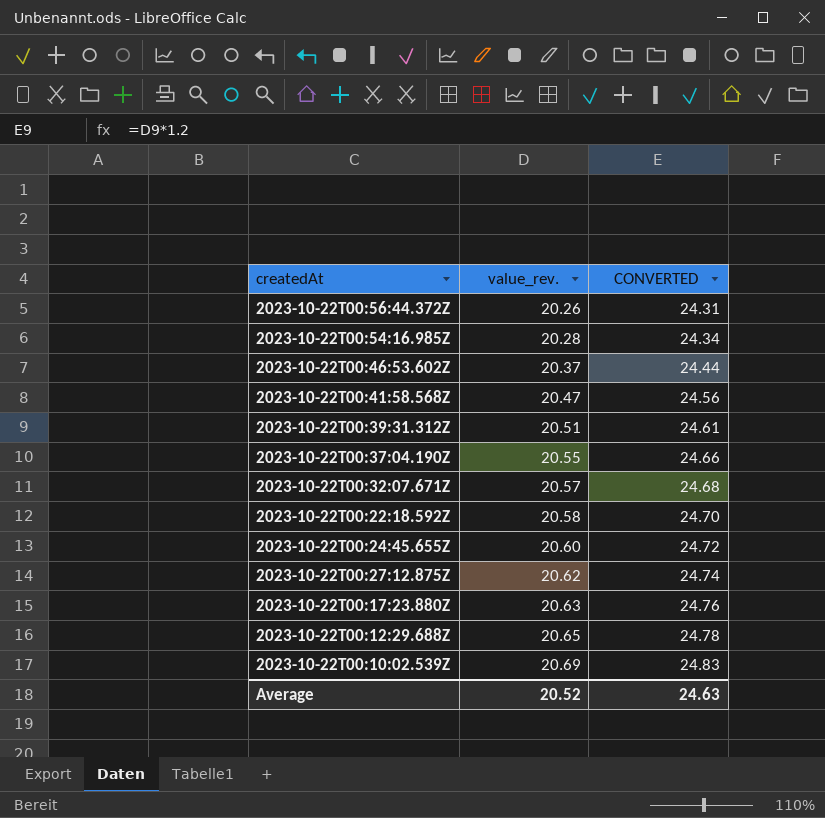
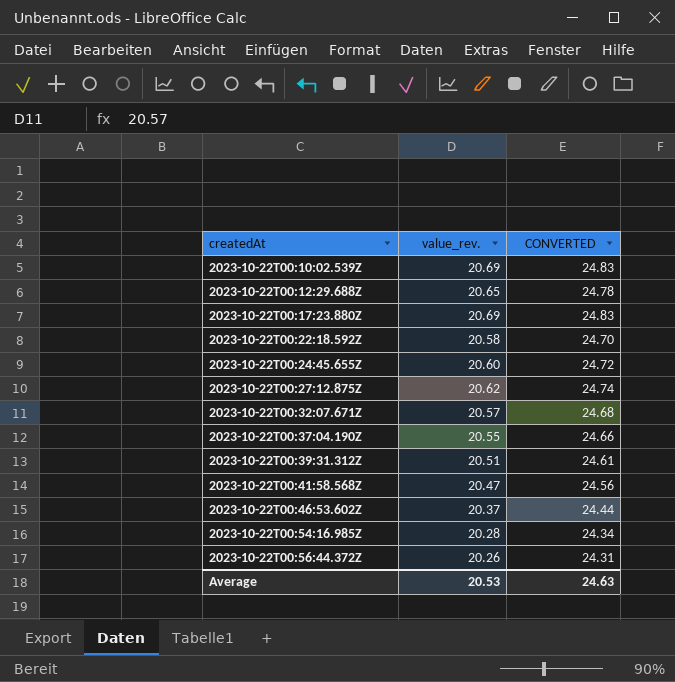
row order: value_rev. ascending -> createdAt ascending
2023-10-22T00:17:23.880Z | value_rev.: 20.63 -> 20.69
2023-10-22T00:17:23.880Z | CONVERTED: 24.76 -> 24.83
Average | value_rev.: 20.52 -> 20.53

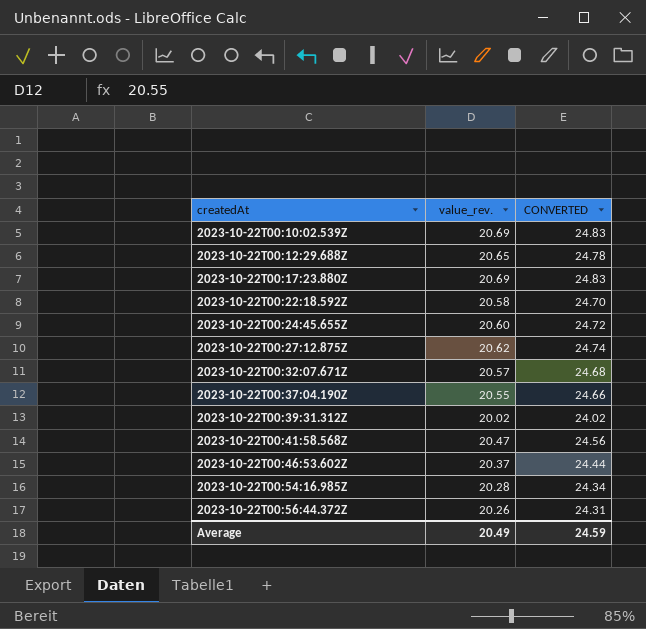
2023-10-22T00:39:31.312Z | value_rev.: 20.51 -> 20.02
2023-10-22T00:39:31.312Z | CONVERTED: 24.61 -> 24.02
Average | value_rev.: 20.53 -> 20.49
Average | CONVERTED: 24.63 -> 24.59

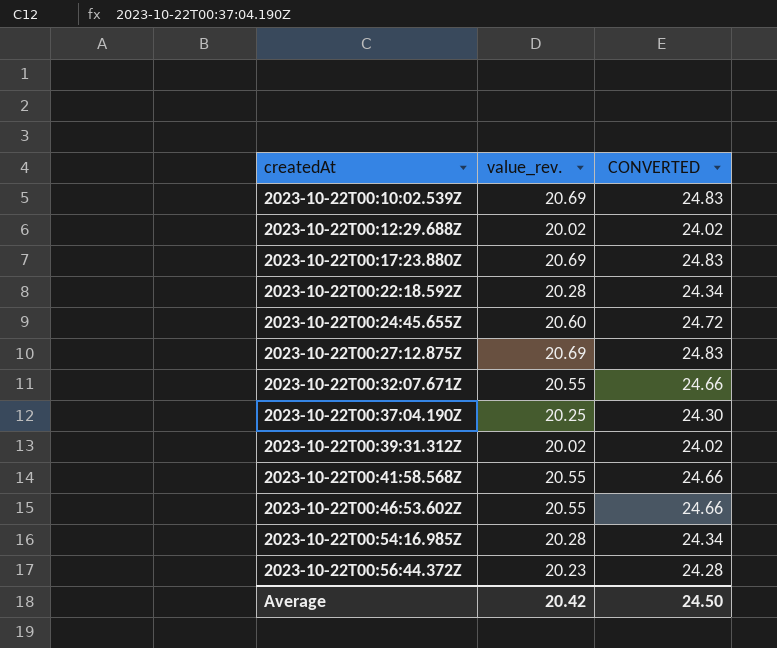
2023-10-22T00:12:29.688Z | value_rev.: 20.65 -> 20.02
2023-10-22T00:12:29.688Z | CONVERTED: 24.78 -> 24.02
2023-10-22T00:22:18.592Z | value_rev.: 20.58 -> 20.28
2023-10-22T00:22:18.592Z | CONVERTED: 24.70 -> 24.34
2023-10-22T00:27:12.875Z | value_rev.: 20.62 -> 20.69
2023-10-22T00:27:12.875Z | CONVERTED: 24.74 -> 24.83
2023-10-22T00:32:07.671Z | value_rev.: 20.57 -> 20.55
2023-10-22T00:32:07.671Z | CONVERTED: 24.68 -> 24.66
2023-10-22T00:37:04.190Z | value_rev.: 20.55 -> 20.25
2023-10-22T00:37:04.190Z | CONVERTED: 24.66 -> 24.30
2023-10-22T00:41:58.568Z | value_rev.: 20.47 -> 20.55
2023-10-22T00:41:58.568Z | CONVERTED: 24.56 -> 24.66
2023-10-22T00:46:53.602Z | value_rev.: 20.37 -> 20.55
2023-10-22T00:46:53.602Z | CONVERTED: 24.44 -> 24.66
2023-10-22T00:56:44.372Z | value_rev.: 20.26 -> 20.23
2023-10-22T00:56:44.372Z | CONVERTED: 24.31 -> 24.28
Average | value_rev.: 20.49 -> 20.42
Average | CONVERTED: 24.59 -> 24.50

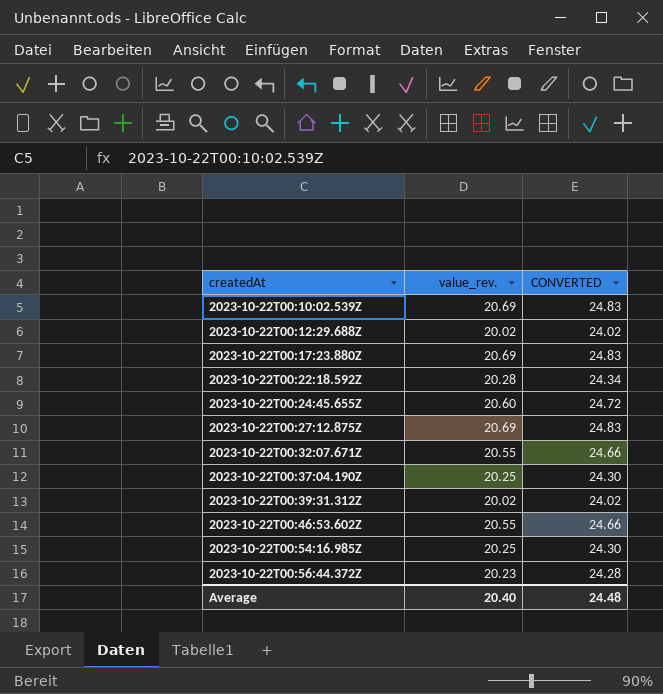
row 2023-10-22T00:41:58.568Z: 20.55 | 24.66 -> none
2023-10-22T00:54:16.985Z | value_rev.: 20.28 -> 20.25
2023-10-22T00:54:16.985Z | CONVERTED: 24.34 -> 24.30
Average | value_rev.: 20.42 -> 20.40
Average | CONVERTED: 24.50 -> 24.48

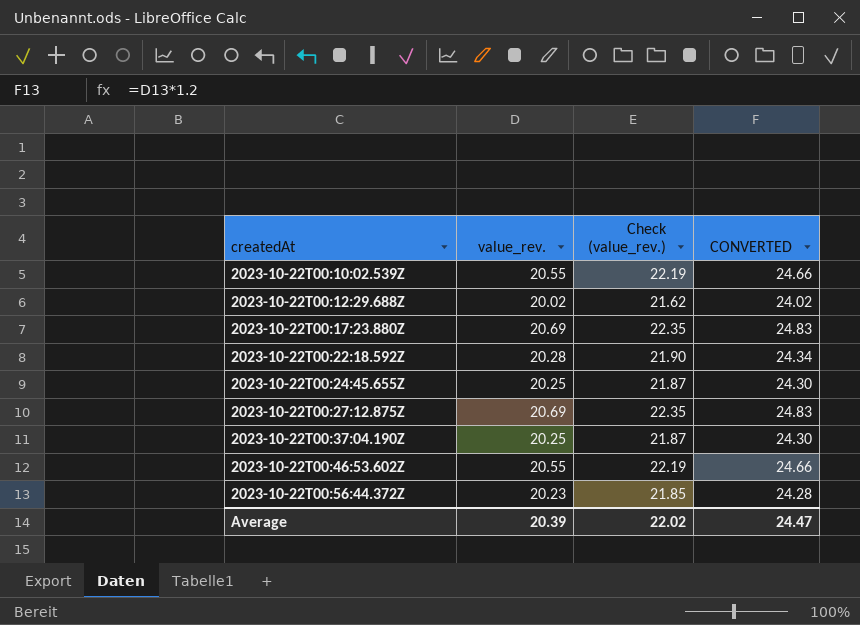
column Check (value_rev.) | formula: none -> [value_rev.] * 1.08
row 2023-10-22T00:32:07.671Z: 20.55 | 24.66 -> none
row 2023-10-22T00:39:31.312Z: 20.02 | 24.02 -> none
row 2023-10-22T00:54:16.985Z: 20.25 | 24.30 -> none
2023-10-22T00:10:02.539Z | value_rev.: 20.69 -> 20.55
2023-10-22T00:10:02.539Z | CONVERTED: 24.83 -> 24.66
2023-10-22T00:24:45.655Z | value_rev.: 20.60 -> 20.25
2023-10-22T00:24:45.655Z | CONVERTED: 24.72 -> 24.30
Average | value_rev.: 20.40 -> 20.39
Average | CONVERTED: 24.48 -> 24.47

